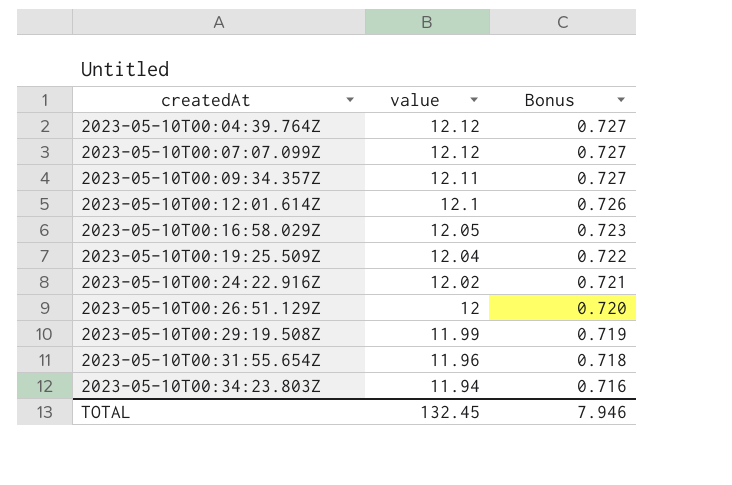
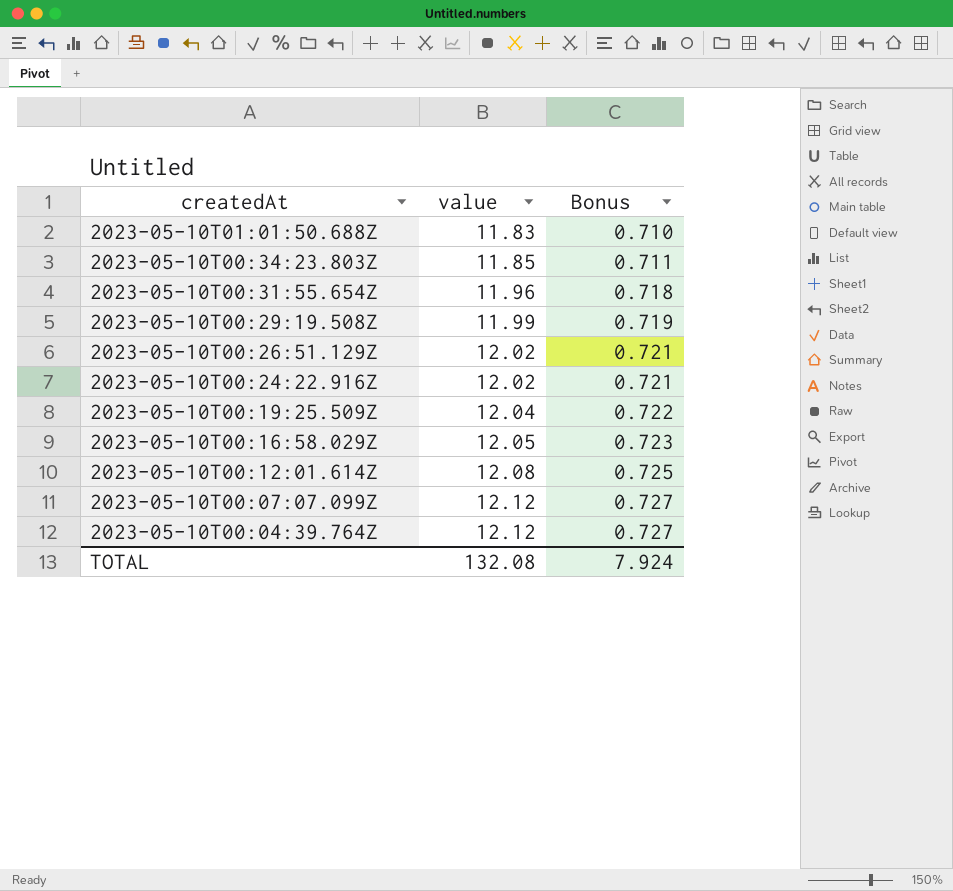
row order: createdAt ascending -> createdAt descending
row 2023-05-10T00:09:34.357Z: 12.11 | 0.727 -> none
row 2023-05-10T01:01:50.688Z: none -> 11.83 | 0.710
2023-05-10T00:34:23.803Z | value: 11.94 -> 11.85
2023-05-10T00:34:23.803Z | Bonus: 0.716 -> 0.711
2023-05-10T00:26:51.129Z | value: 12 -> 12.02
2023-05-10T00:26:51.129Z | Bonus: 0.720 -> 0.721
2023-05-10T00:12:01.614Z | value: 12.1 -> 12.08
2023-05-10T00:12:01.614Z | Bonus: 0.726 -> 0.725
TOTAL | value: 132.45 -> 132.08
TOTAL | Bonus: 7.946 -> 7.924

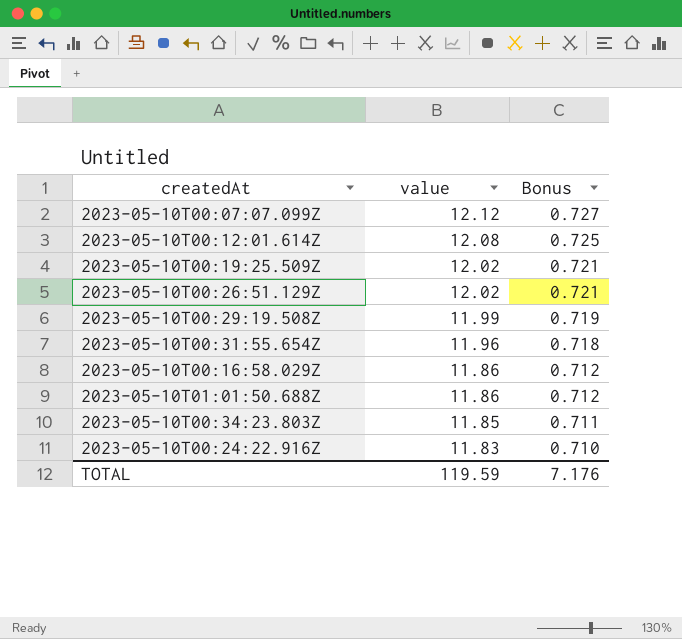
row order: createdAt descending -> value descending
row 2023-05-10T00:04:39.764Z: 12.12 | 0.727 -> none
2023-05-10T00:19:25.509Z | value: 12.04 -> 12.02
2023-05-10T00:19:25.509Z | Bonus: 0.722 -> 0.721
2023-05-10T00:16:58.029Z | value: 12.05 -> 11.86
2023-05-10T00:16:58.029Z | Bonus: 0.723 -> 0.712
2023-05-10T01:01:50.688Z | value: 11.83 -> 11.86
2023-05-10T01:01:50.688Z | Bonus: 0.710 -> 0.712
2023-05-10T00:24:22.916Z | value: 12.02 -> 11.83
2023-05-10T00:24:22.916Z | Bonus: 0.721 -> 0.710
TOTAL | value: 132.08 -> 119.59
TOTAL | Bonus: 7.924 -> 7.176

